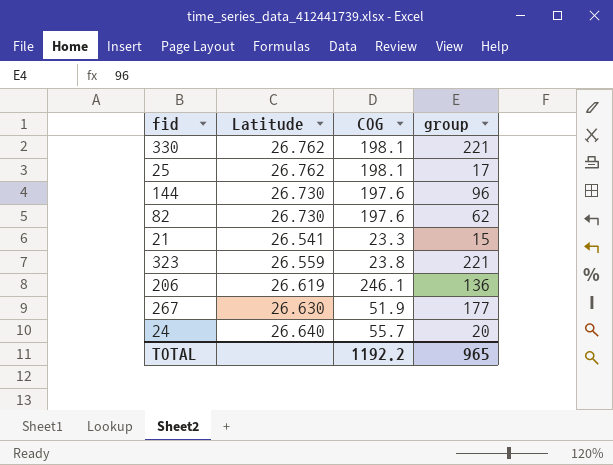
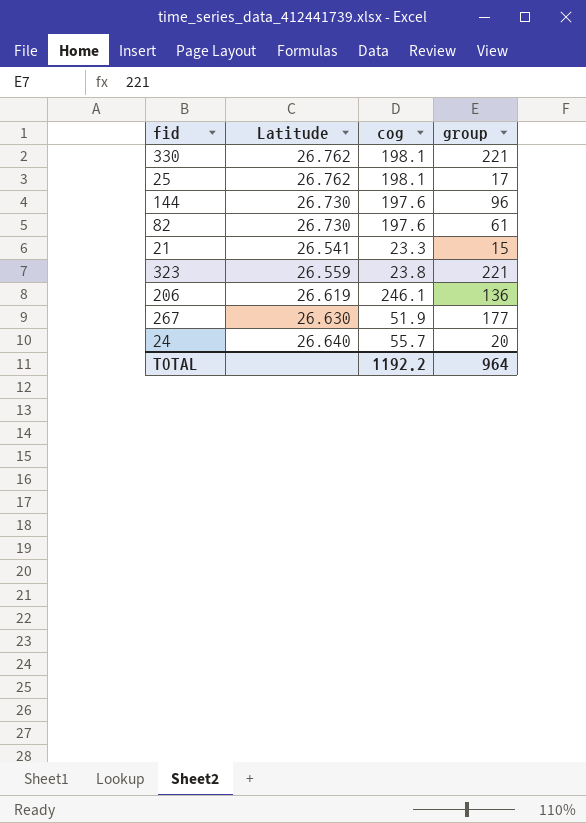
column name: COG -> cog
82 | group: 62 -> 61
TOTAL | group: 965 -> 964

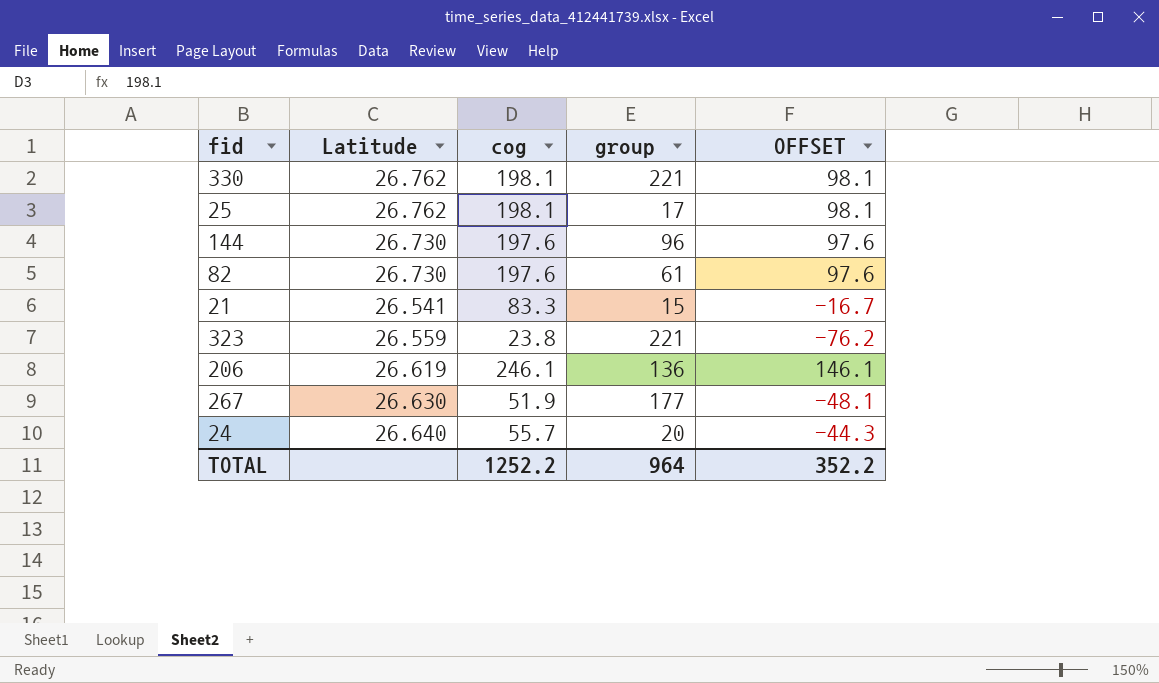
column OFFSET | formula: none -> [cog] - 100
21 | cog: 23.3 -> 83.3
TOTAL | cog: 1192.2 -> 1252.2

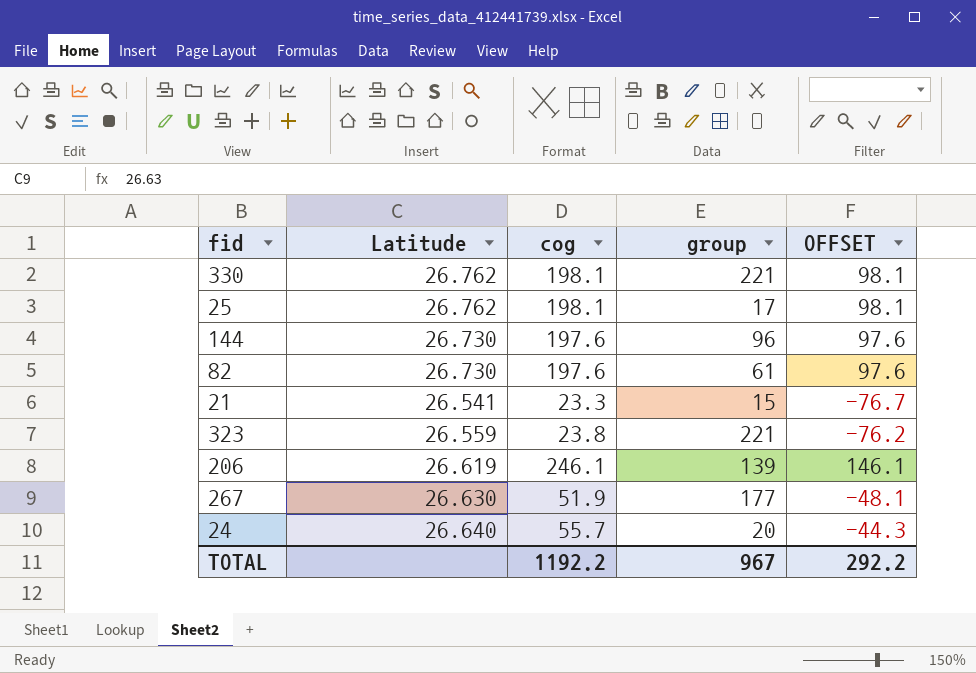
21 | cog: 83.3 -> 23.3
21 | OFFSET: -16.7 -> -76.7
206 | group: 136 -> 139
TOTAL | cog: 1252.2 -> 1192.2
TOTAL | group: 964 -> 967
TOTAL | OFFSET: 352.2 -> 292.2

